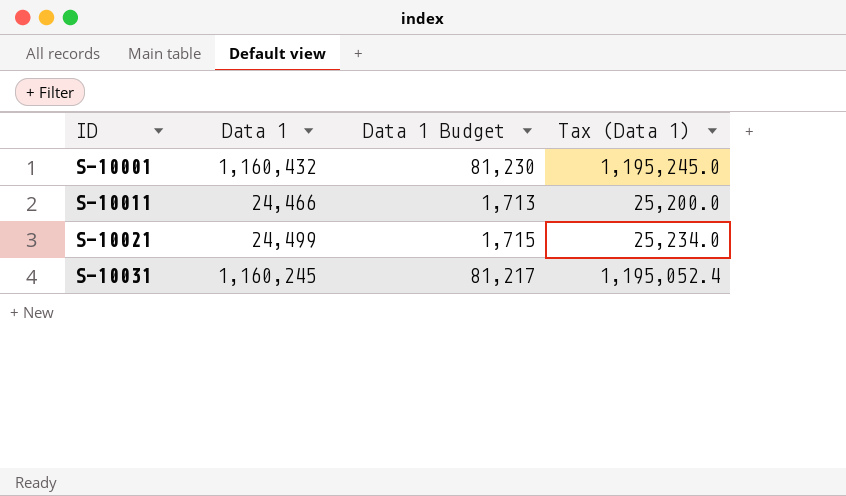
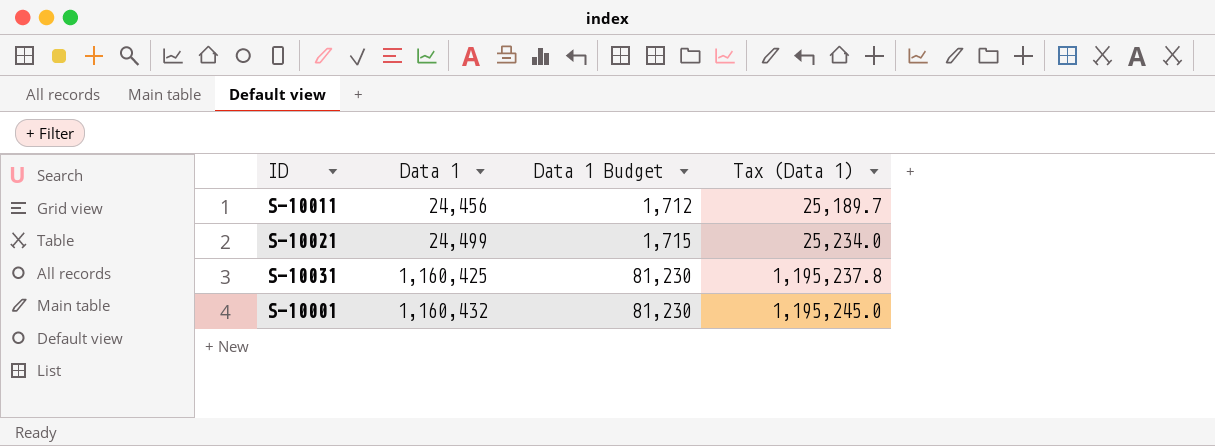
row order: ID ascending -> Data 1 ascending
S-10011 | Data 1: 24,466 -> 24,456
S-10011 | Data 1 Budget: 1,713 -> 1,712
S-10011 | Tax (Data 1): 25,200.0 -> 25,189.7
S-10031 | Data 1: 1,160,245 -> 1,160,425
S-10031 | Data 1 Budget: 81,217 -> 81,230
S-10031 | Tax (Data 1): 1,195,052.4 -> 1,195,237.8

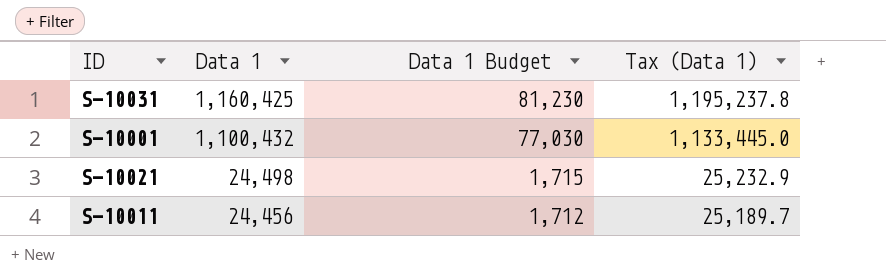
row order: Data 1 ascending -> Data 1 descending
S-10001 | Data 1: 1,160,432 -> 1,100,432
S-10001 | Data 1 Budget: 81,230 -> 77,030
S-10001 | Tax (Data 1): 1,195,245.0 -> 1,133,445.0
S-10021 | Data 1: 24,499 -> 24,498
S-10021 | Tax (Data 1): 25,234.0 -> 25,232.9

